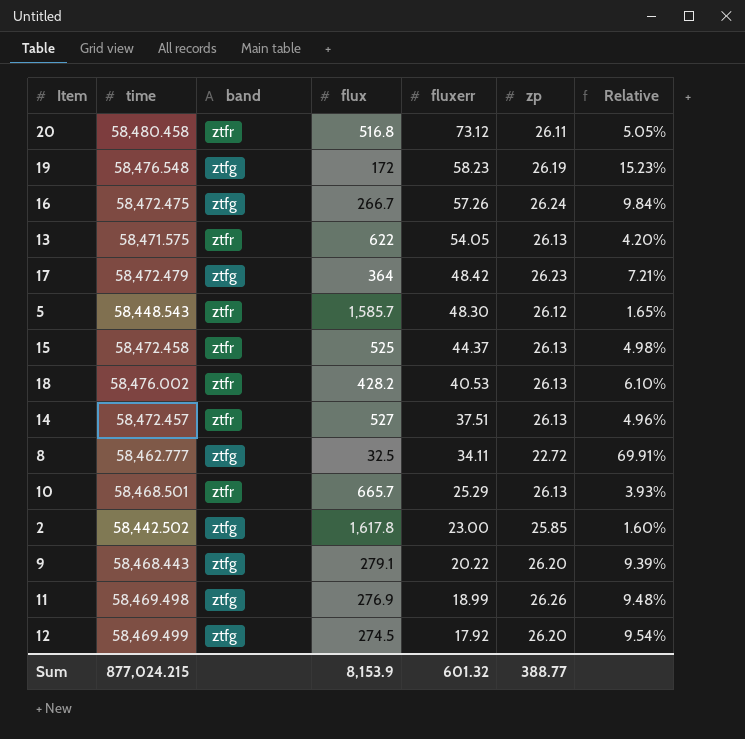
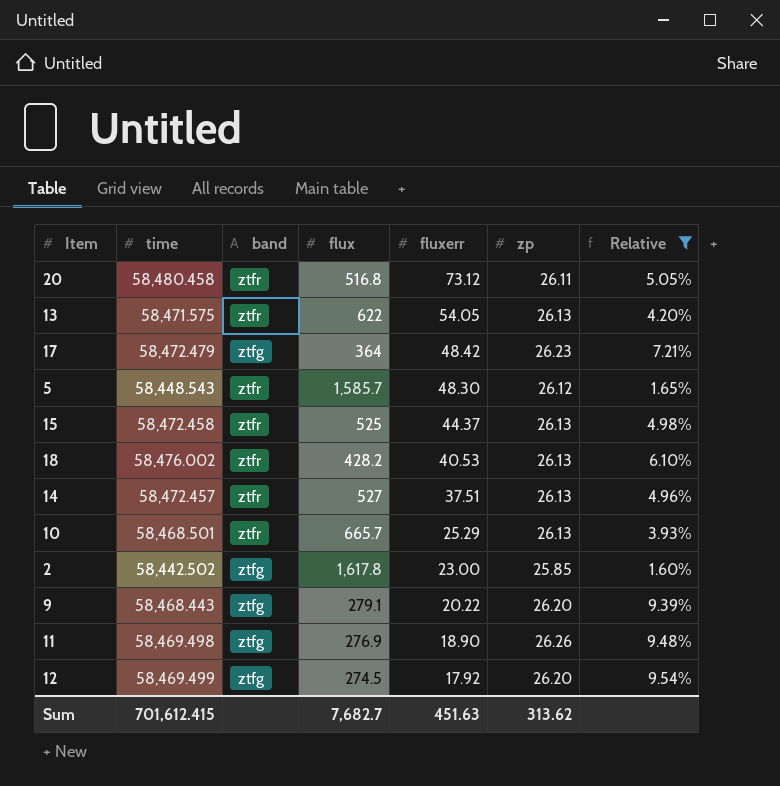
filter: none -> Relative <= 9.54%
11 | fluxerr: 18.99 -> 18.90
Sum | time: 877,024.215 -> 701,612.415
Sum | flux: 8,153.9 -> 7,682.7
Sum | fluxerr: 601.32 -> 451.63
Sum | zp: 388.77 -> 313.62

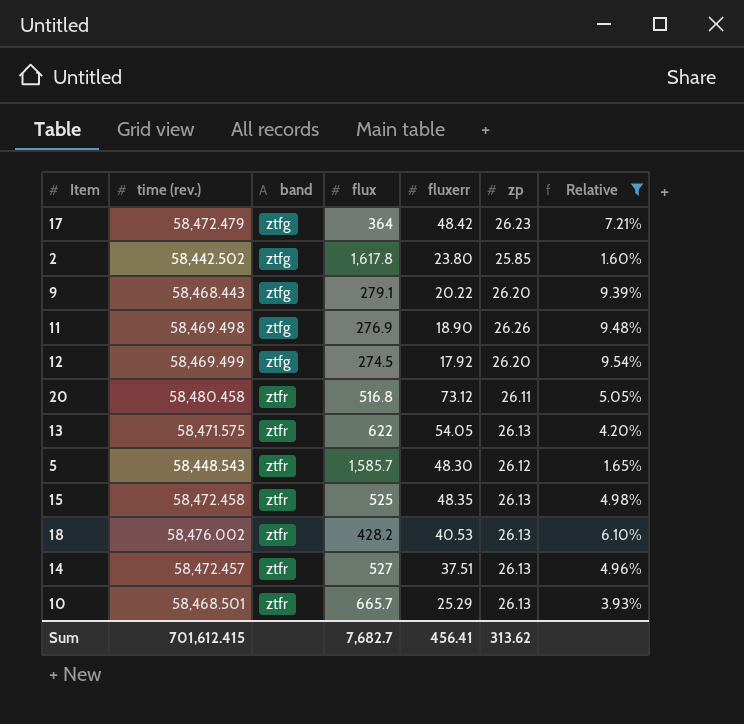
row order: fluxerr descending -> band ascending
column name: time -> time (rev.)
2 | fluxerr: 23.00 -> 23.80
15 | fluxerr: 44.37 -> 48.35
Sum | fluxerr: 451.63 -> 456.41

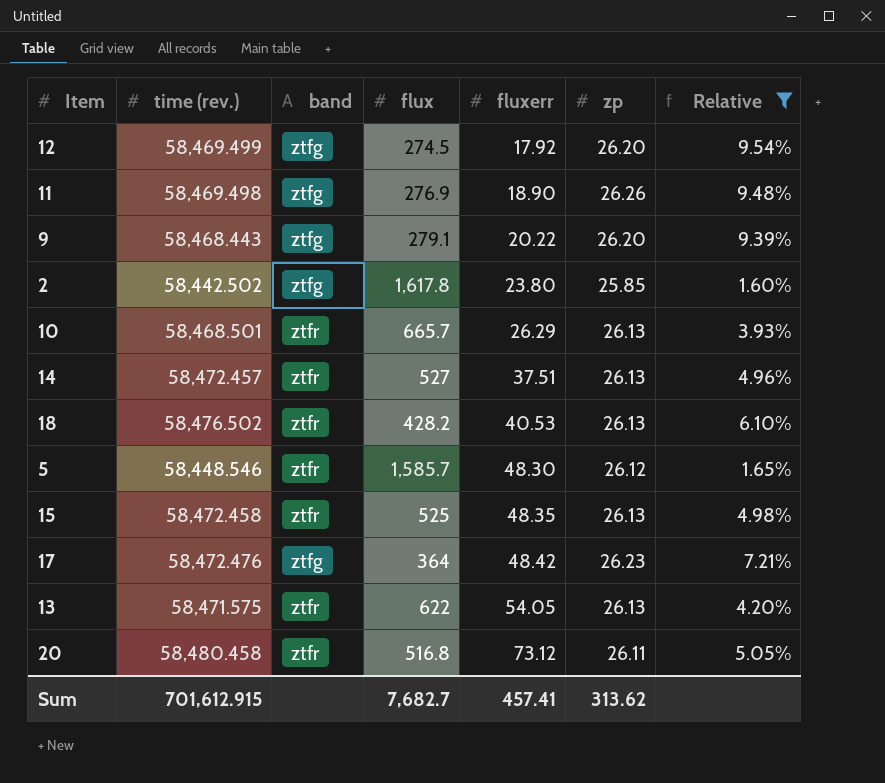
row order: band ascending -> fluxerr ascending
10 | fluxerr: 25.29 -> 26.29
18 | time (rev.): 58,476.002 -> 58,476.502
5 | time (rev.): 58,448.543 -> 58,448.546
17 | time (rev.): 58,472.479 -> 58,472.476
Sum | time (rev.): 701,612.415 -> 701,612.915
Sum | fluxerr: 456.41 -> 457.41

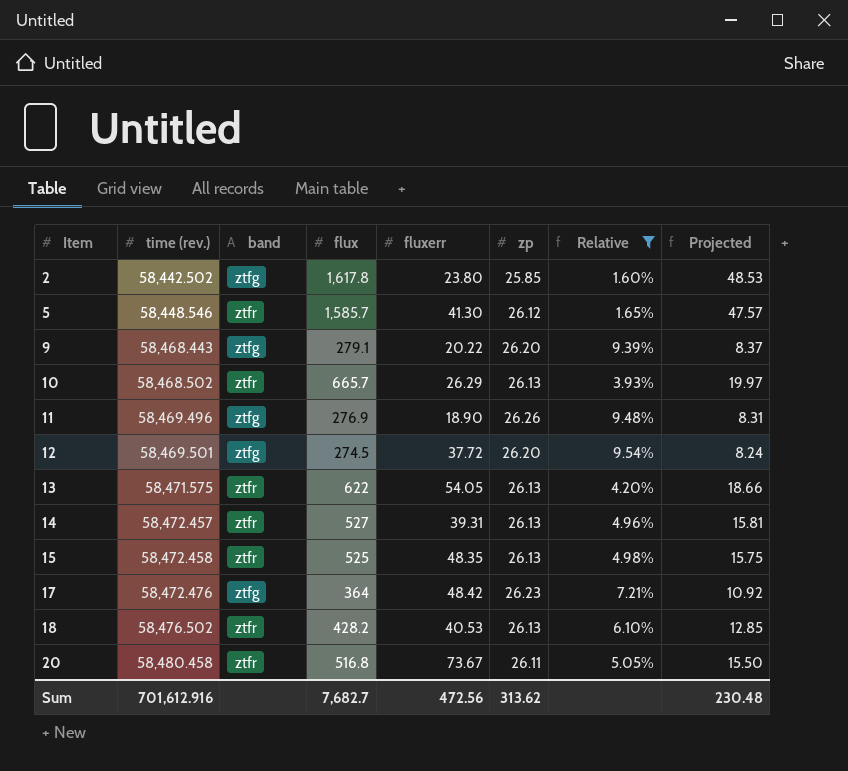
row order: fluxerr ascending -> Item ascending
column Projected | formula: none -> [flux] * 0.03
5 | fluxerr: 48.30 -> 41.30
10 | time (rev.): 58,468.501 -> 58,468.502
11 | time (rev.): 58,469.498 -> 58,469.496
12 | time (rev.): 58,469.499 -> 58,469.501
12 | fluxerr: 17.92 -> 37.72
14 | fluxerr: 37.51 -> 39.31
20 | fluxerr: 73.12 -> 73.67
Sum | time (rev.): 701,612.915 -> 701,612.916
Sum | fluxerr: 457.41 -> 472.56

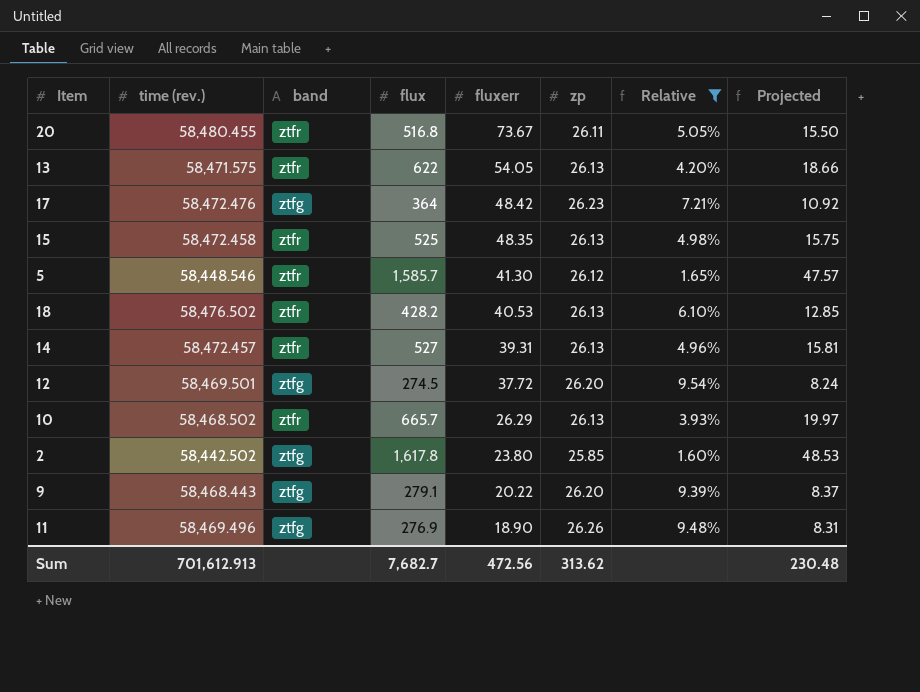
row order: Item ascending -> fluxerr descending
20 | time (rev.): 58,480.458 -> 58,480.455
Sum | time (rev.): 701,612.916 -> 701,612.913

